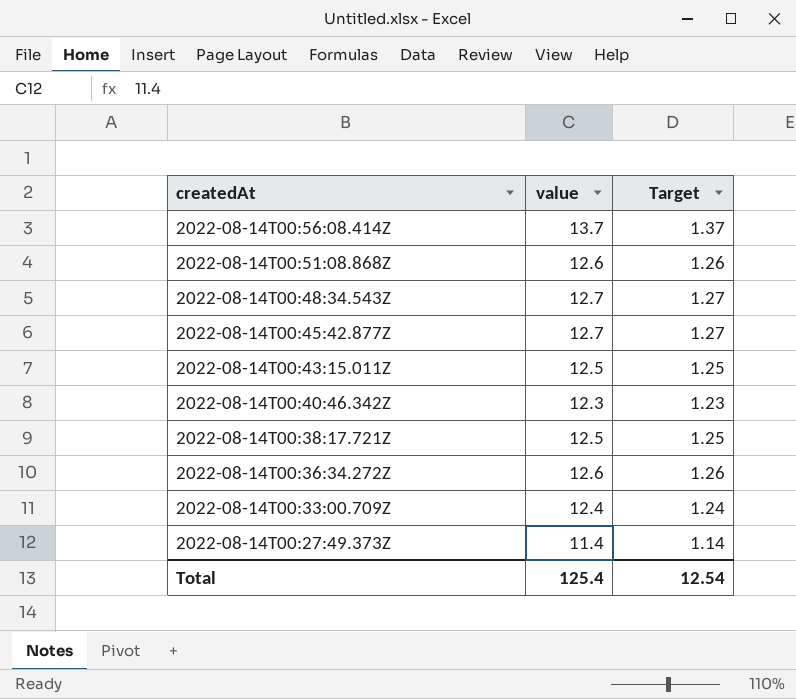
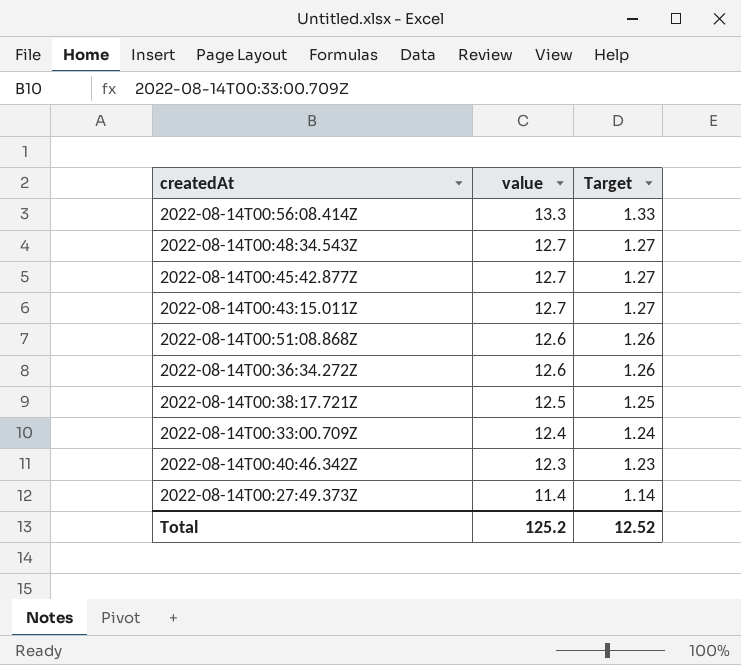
row order: createdAt descending -> value descending
2022-08-14T00:56:08.414Z | value: 13.7 -> 13.3
2022-08-14T00:56:08.414Z | Target: 1.37 -> 1.33
2022-08-14T00:43:15.011Z | value: 12.5 -> 12.7
2022-08-14T00:43:15.011Z | Target: 1.25 -> 1.27
Total | value: 125.4 -> 125.2
Total | Target: 12.54 -> 12.52

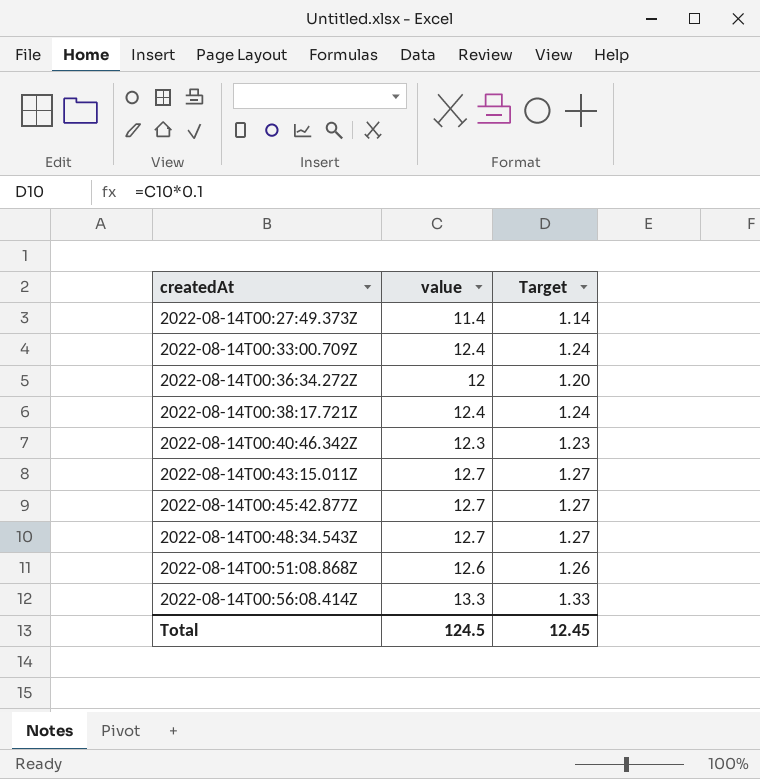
row order: value descending -> createdAt ascending
2022-08-14T00:36:34.272Z | value: 12.6 -> 12
2022-08-14T00:36:34.272Z | Target: 1.26 -> 1.20
2022-08-14T00:38:17.721Z | value: 12.5 -> 12.4
2022-08-14T00:38:17.721Z | Target: 1.25 -> 1.24
Total | value: 125.2 -> 124.5
Total | Target: 12.52 -> 12.45

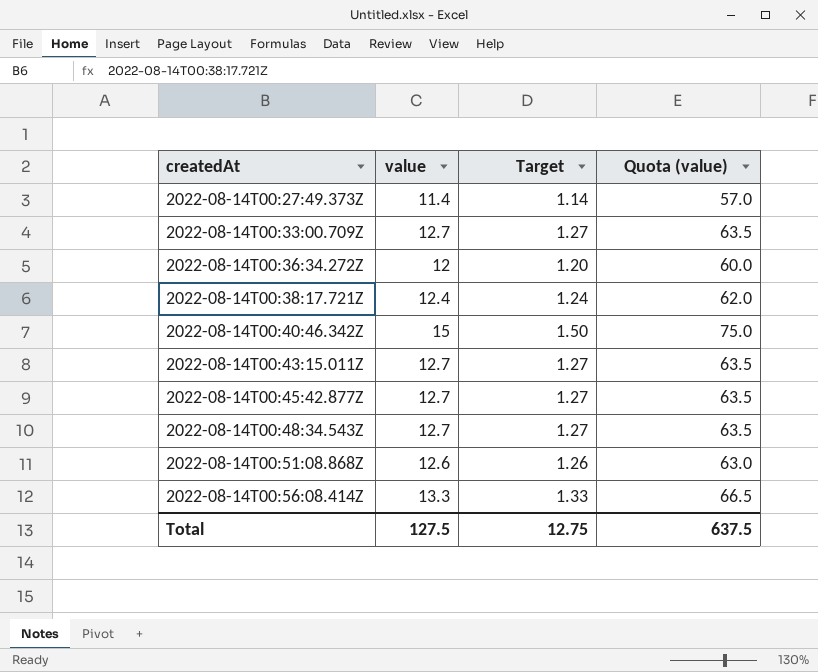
column Quota (value) | formula: none -> [value] * 5
2022-08-14T00:33:00.709Z | value: 12.4 -> 12.7
2022-08-14T00:33:00.709Z | Target: 1.24 -> 1.27
2022-08-14T00:40:46.342Z | value: 12.3 -> 15
2022-08-14T00:40:46.342Z | Target: 1.23 -> 1.50
Total | value: 124.5 -> 127.5
Total | Target: 12.45 -> 12.75

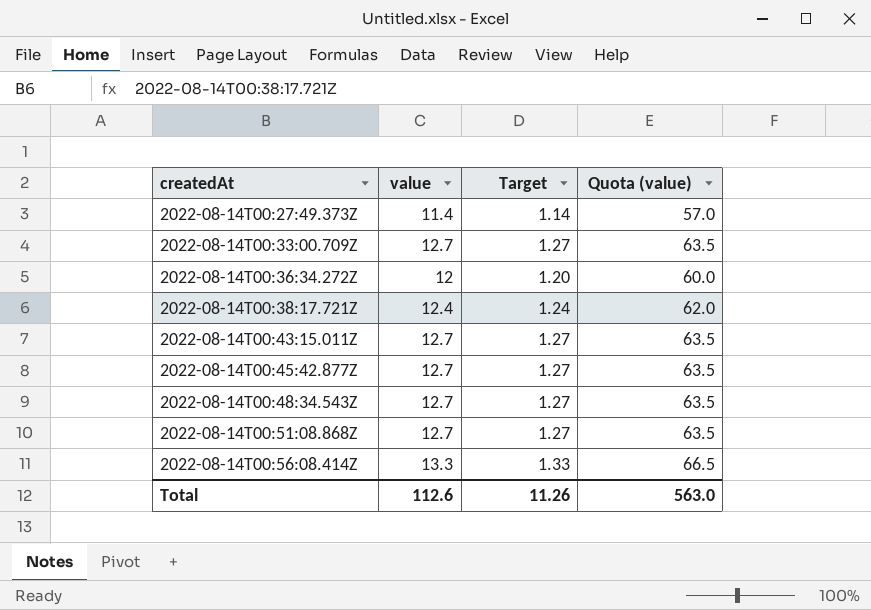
row 2022-08-14T00:40:46.342Z: 15 | 1.50 | 75.0 -> none
2022-08-14T00:51:08.868Z | value: 12.6 -> 12.7
2022-08-14T00:51:08.868Z | Target: 1.26 -> 1.27
2022-08-14T00:51:08.868Z | Quota (value): 63.0 -> 63.5
Total | value: 127.5 -> 112.6
Total | Target: 12.75 -> 11.26
Total | Quota (value): 637.5 -> 563.0

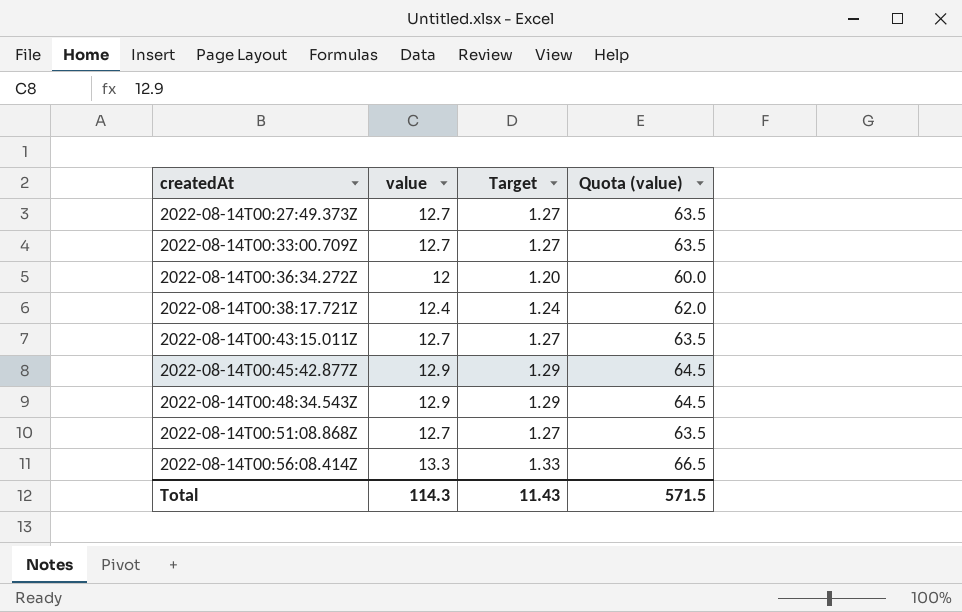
2022-08-14T00:27:49.373Z | value: 11.4 -> 12.7
2022-08-14T00:27:49.373Z | Target: 1.14 -> 1.27
2022-08-14T00:27:49.373Z | Quota (value): 57.0 -> 63.5
2022-08-14T00:45:42.877Z | value: 12.7 -> 12.9
2022-08-14T00:45:42.877Z | Target: 1.27 -> 1.29
2022-08-14T00:45:42.877Z | Quota (value): 63.5 -> 64.5
2022-08-14T00:48:34.543Z | value: 12.7 -> 12.9
2022-08-14T00:48:34.543Z | Target: 1.27 -> 1.29
2022-08-14T00:48:34.543Z | Quota (value): 63.5 -> 64.5
Total | value: 112.6 -> 114.3
Total | Target: 11.26 -> 11.43
Total | Quota (value): 563.0 -> 571.5

